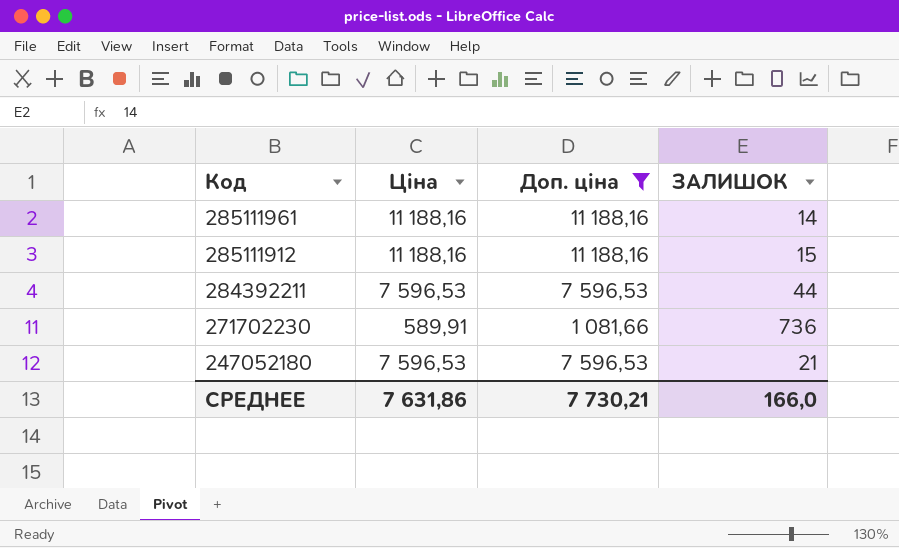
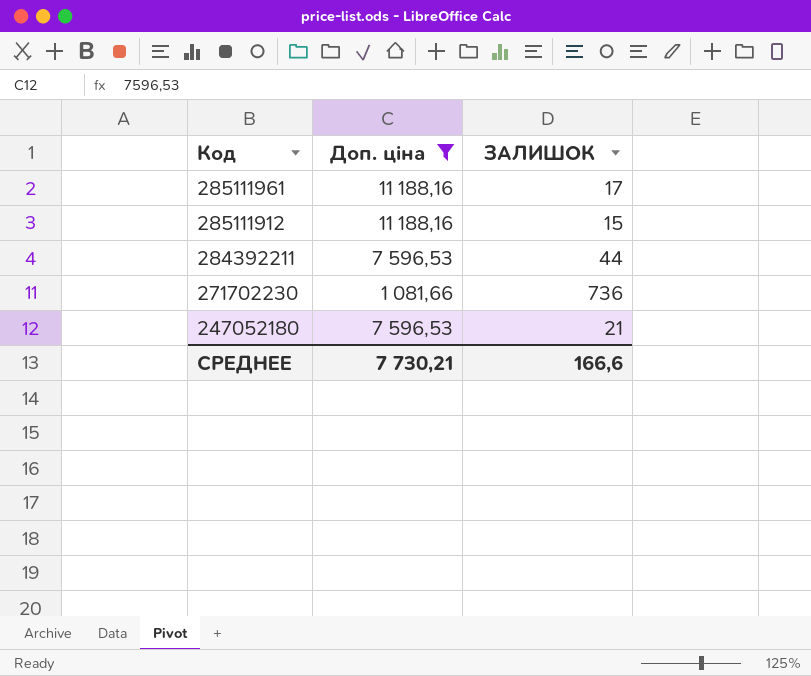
column Ціна | position: 2 -> none
285111961 | ЗАЛИШОК: 14 -> 17
СРЕДНЕЕ | ЗАЛИШОК: 166,0 -> 166,6

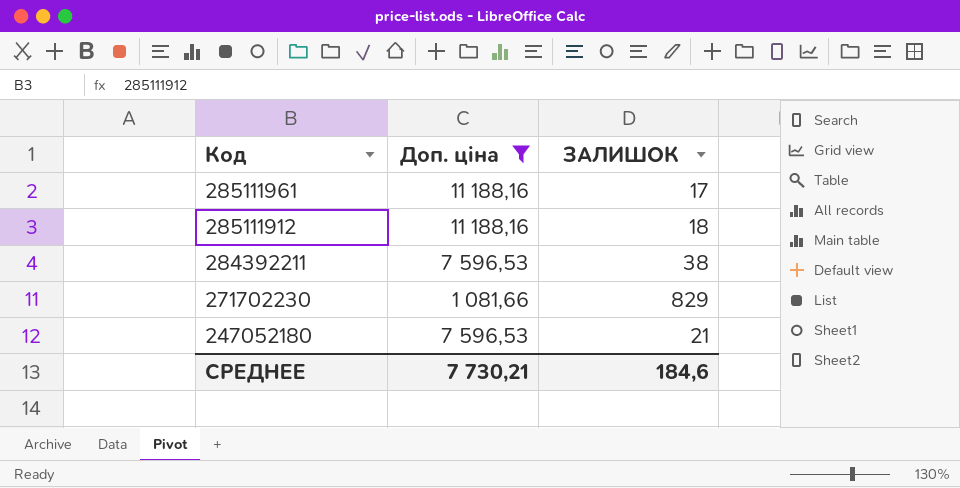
285111912 | ЗАЛИШОК: 15 -> 18
284392211 | ЗАЛИШОК: 44 -> 38
271702230 | ЗАЛИШОК: 736 -> 829
СРЕДНЕЕ | ЗАЛИШОК: 166,6 -> 184,6

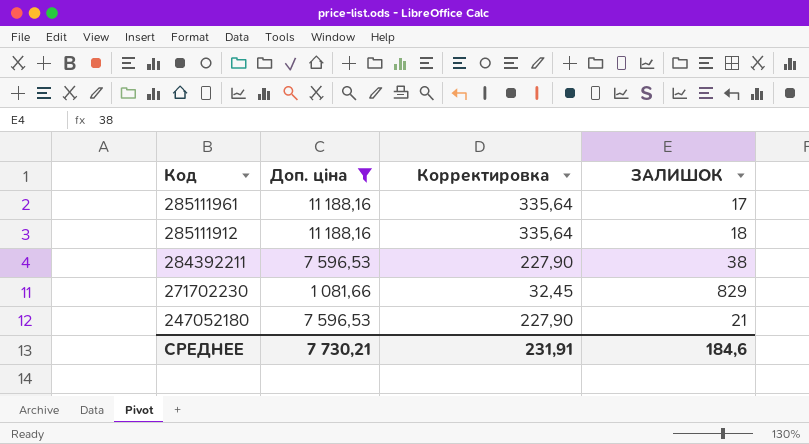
column Корректировка | formula: none -> [Доп. ціна] * 0,03

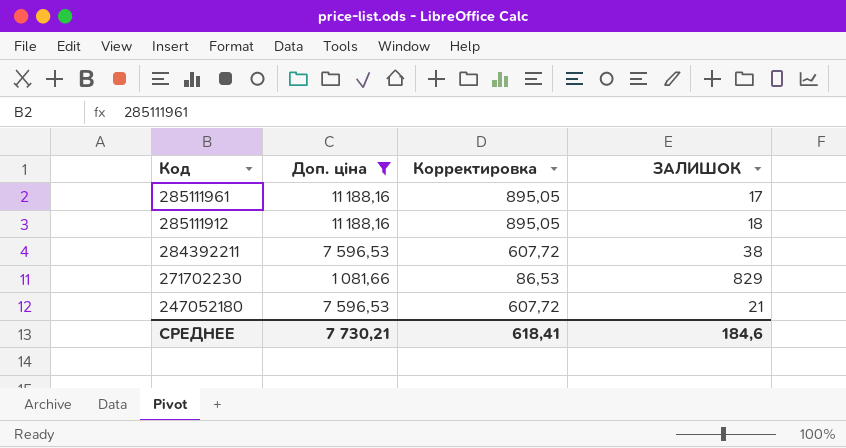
column Корректировка | formula: [Доп. ціна] * 0,03 -> [Доп. ціна] * 0,08
СРЕДНЕЕ | Корректировка: 231,91 -> 618,41

